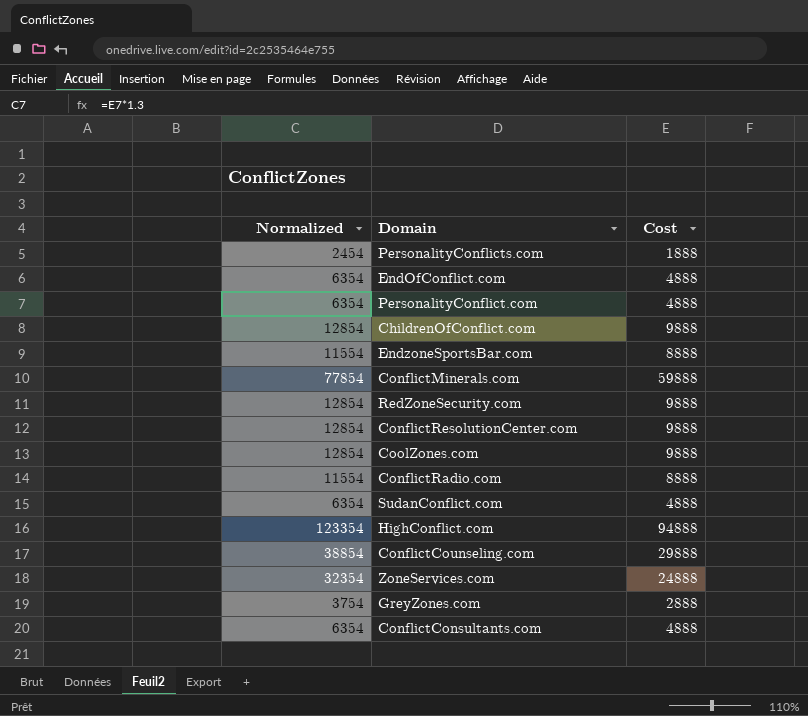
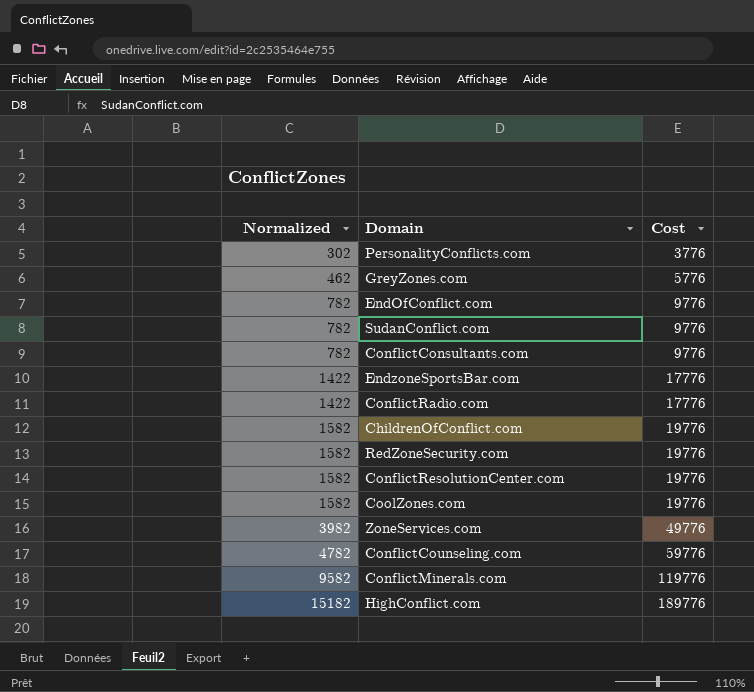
row order: none -> Normalized ascending
column Normalized | formula: [Cost] * 1.3 -> [Cost] * 0.08
row PersonalityConflict.com: 6354 | 4888 -> none
PersonalityConflicts.com | Cost: 1888 -> 3776
GreyZones.com | Cost: 2888 -> 5776
EndOfConflict.com | Cost: 4888 -> 9776
SudanConflict.com | Cost: 4888 -> 9776
ConflictConsultants.com | Cost: 4888 -> 9776
EndzoneSportsBar.com | Cost: 8888 -> 17776
ConflictRadio.com | Cost: 8888 -> 17776
ChildrenOfConflict.com | Cost: 9888 -> 19776
RedZoneSecurity.com | Cost: 9888 -> 19776
ConflictResolutionCenter.com | Cost: 9888 -> 19776
CoolZones.com | Cost: 9888 -> 19776
ZoneServices.com | Cost: 24888 -> 49776
ConflictCounseling.com | Cost: 29888 -> 59776
ConflictMinerals.com | Cost: 59888 -> 119776
HighConflict.com | Cost: 94888 -> 189776

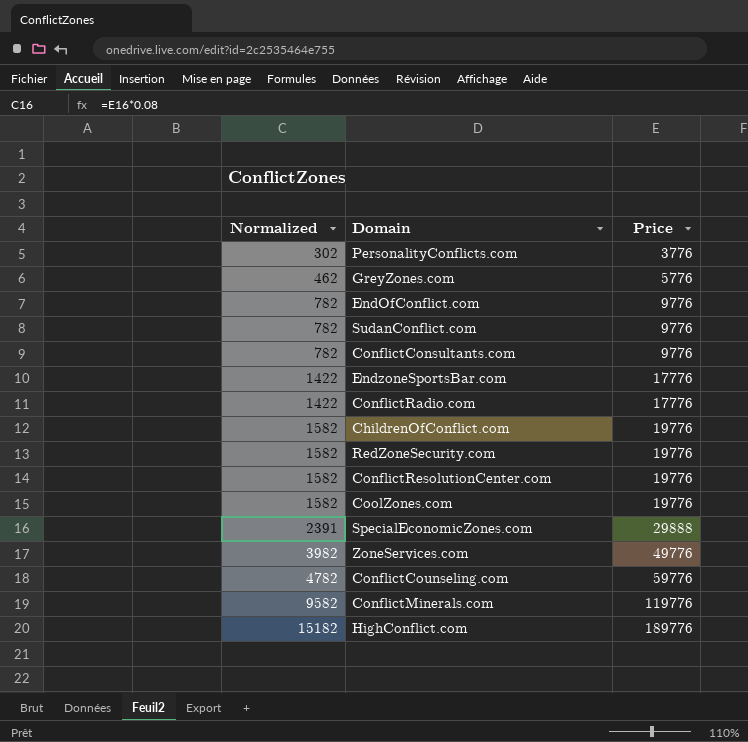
column name: Cost -> Price
row SpecialEconomicZones.com: none -> 2391 | 29888

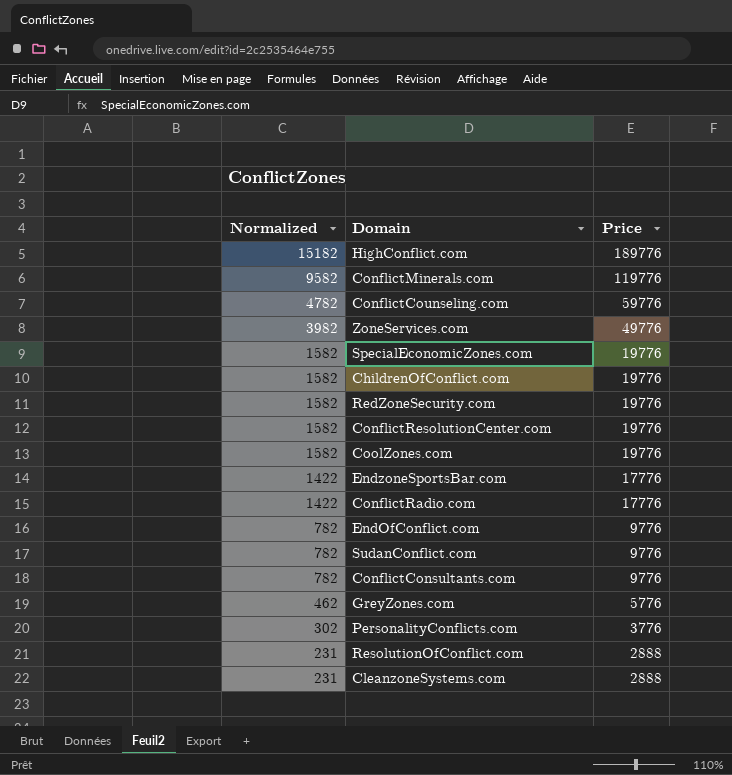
row order: Normalized ascending -> Normalized descending
SpecialEconomicZones.com | Normalized: 2391 -> 1582
SpecialEconomicZones.com | Price: 29888 -> 19776
row ResolutionOfConflict.com: none -> 231 | 2888
row CleanzoneSystems.com: none -> 231 | 2888

